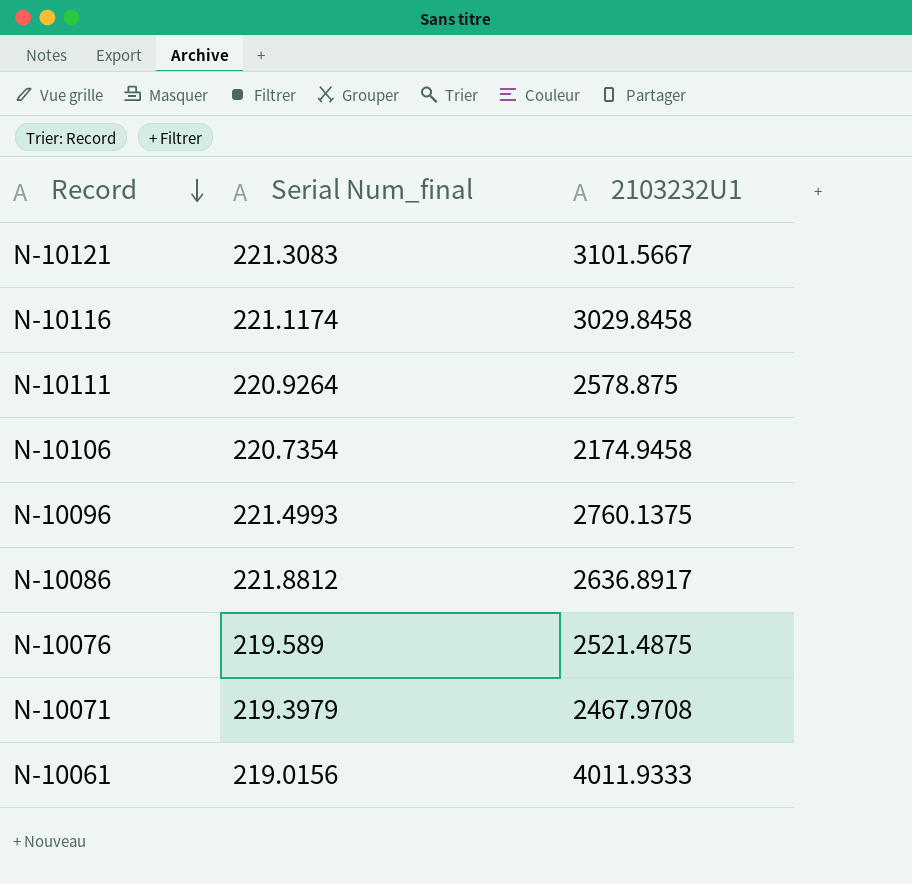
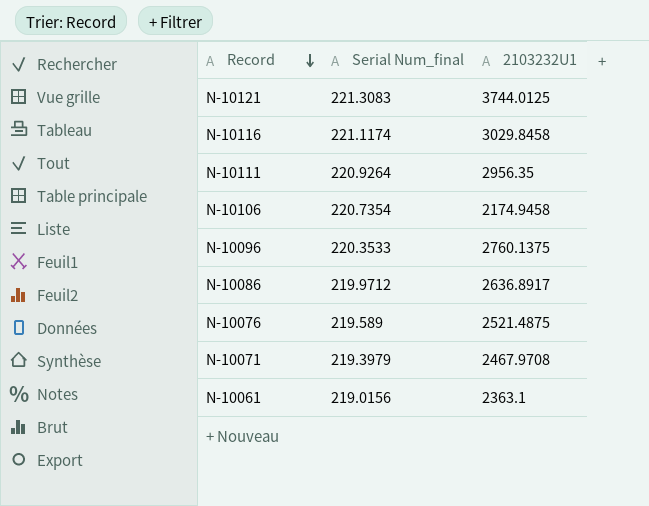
N-10121 | 2103232U1: 3101.5667 -> 3744.0125
N-10111 | 2103232U1: 2578.875 -> 2956.35
N-10096 | Serial Num_final: 221.4993 -> 220.3533
N-10086 | Serial Num_final: 221.8812 -> 219.9712
N-10061 | 2103232U1: 4011.9333 -> 2363.1

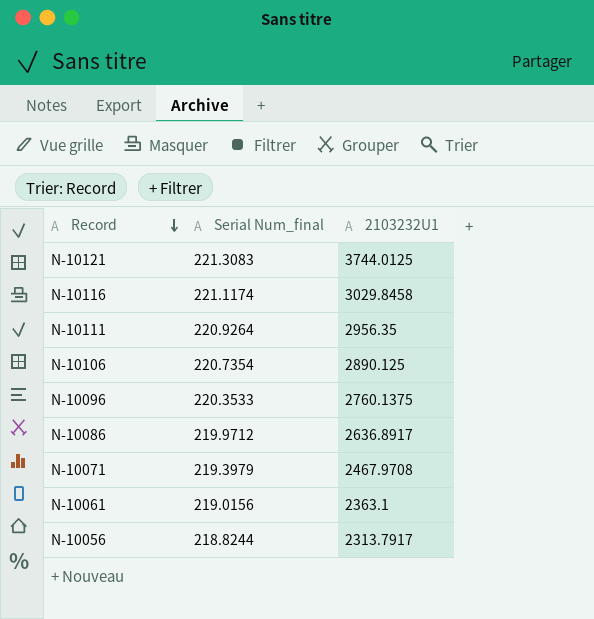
row N-10076: 219.589 | 2521.4875 -> none
N-10106 | 2103232U1: 2174.9458 -> 2890.125
row N-10056: none -> 218.8244 | 2313.7917

